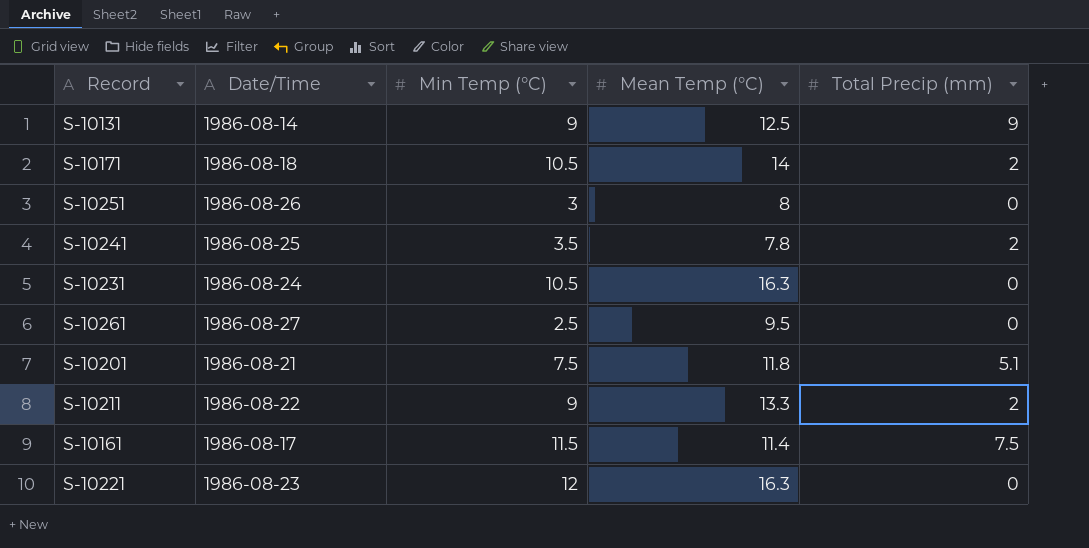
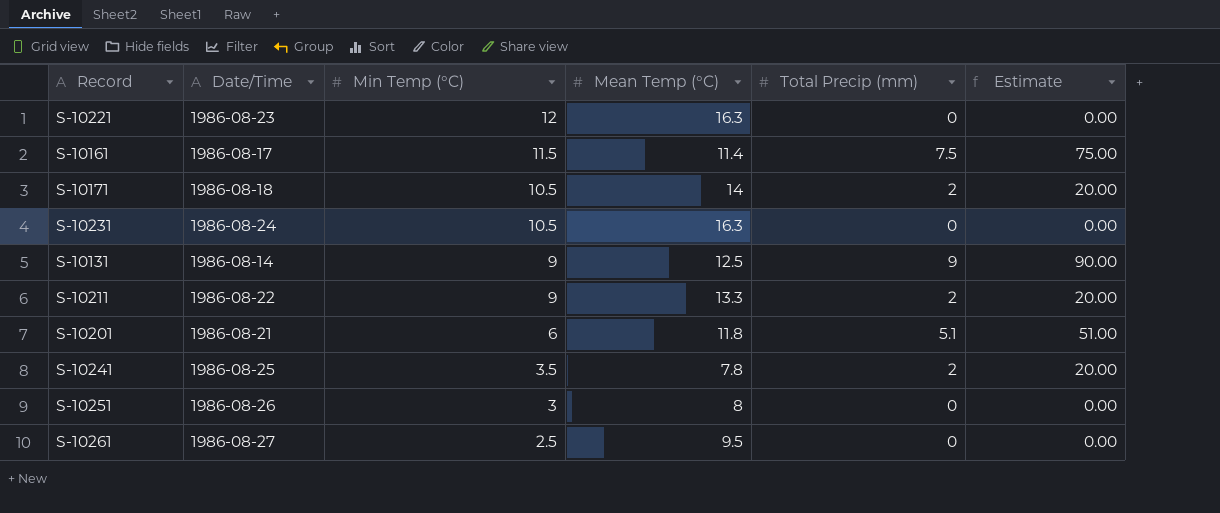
row order: none -> Min Temp (°C) descending
column Estimate | formula: none -> [Total Precip (mm)] * 10
S-10201 | Min Temp (°C): 7.5 -> 6

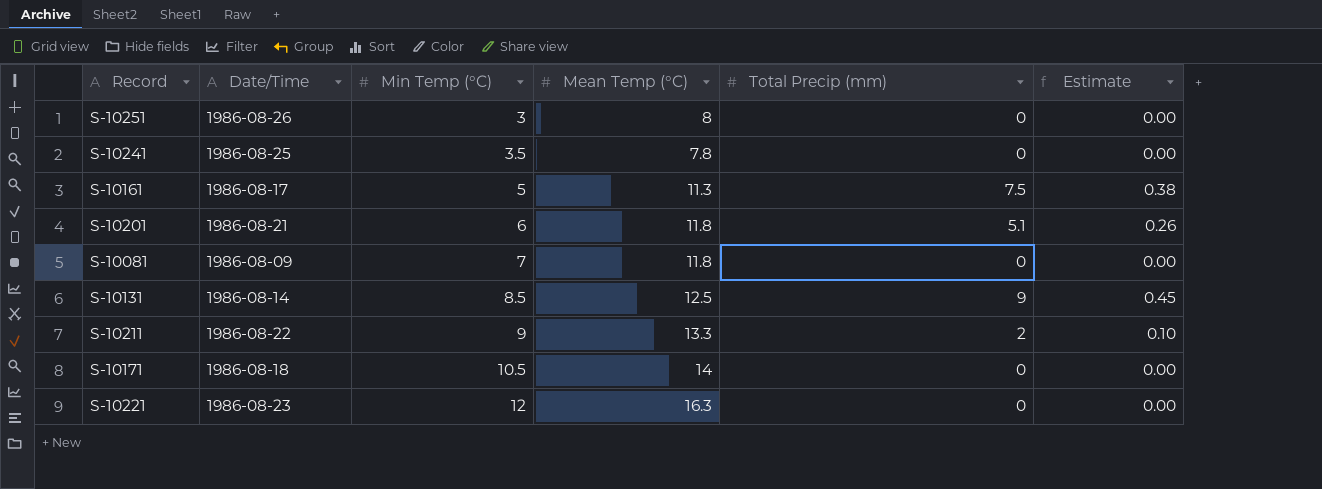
row order: Min Temp (°C) descending -> Min Temp (°C) ascending
column Estimate | formula: [Total Precip (mm)] * 10 -> [Total Precip (mm)] * 0.05
row S-10231: 1986-08-24 | 10.5 | 16.3 | 0 | 0.00 -> none
row S-10261: 1986-08-27 | 2.5 | 9.5 | 0 | 0.00 -> none
S-10241 | Total Precip (mm): 2 -> 0
S-10161 | Min Temp (°C): 11.5 -> 5
S-10161 | Mean Temp (°C): 11.4 -> 11.3
row S-10081: none -> 1986-08-09 | 7 | 11.8 | 0 | 0.00
S-10131 | Min Temp (°C): 9 -> 8.5
S-10171 | Total Precip (mm): 2 -> 0

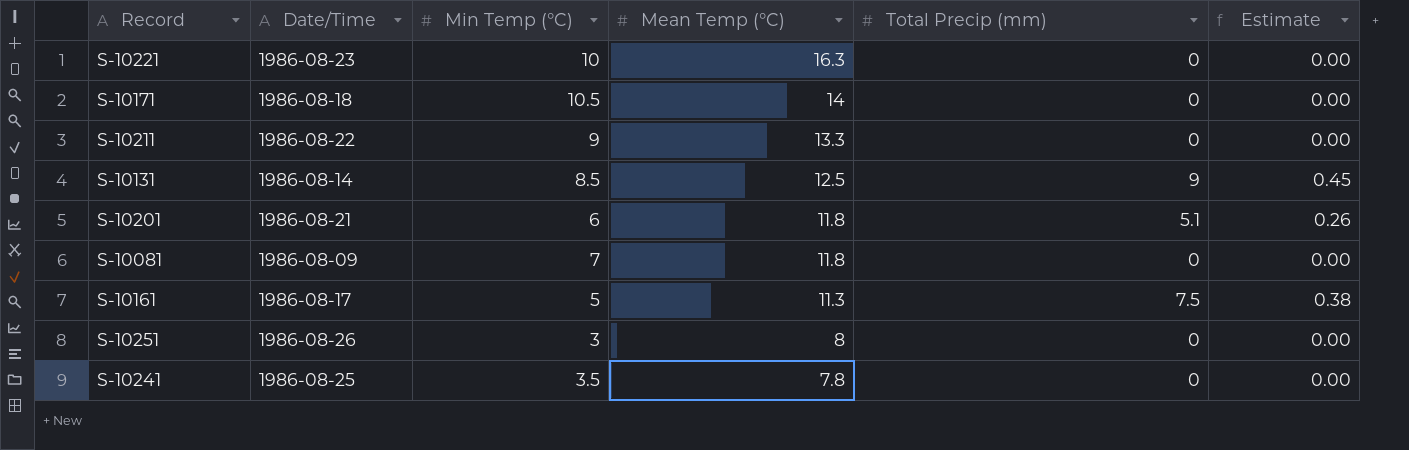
row order: Min Temp (°C) ascending -> Mean Temp (°C) descending
S-10221 | Min Temp (°C): 12 -> 10
S-10211 | Total Precip (mm): 2 -> 0
S-10211 | Estimate: 0.10 -> 0.00

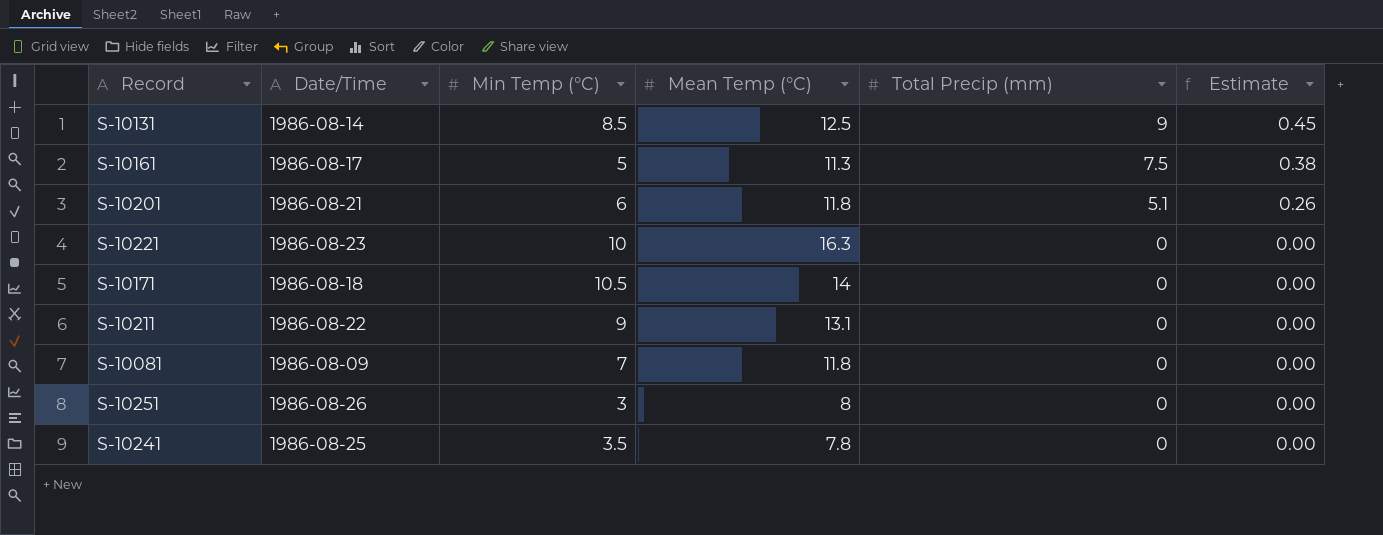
row order: Mean Temp (°C) descending -> Total Precip (mm) descending
S-10211 | Mean Temp (°C): 13.3 -> 13.1

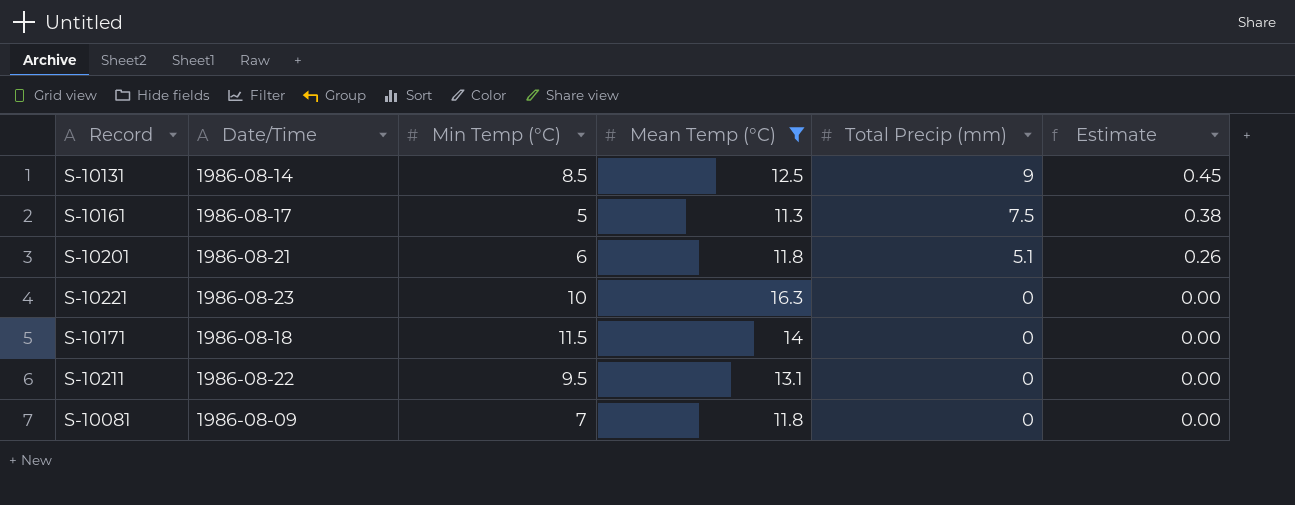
filter: none -> Mean Temp (°C) >= 11.3
S-10171 | Min Temp (°C): 10.5 -> 11.5
S-10211 | Min Temp (°C): 9 -> 9.5

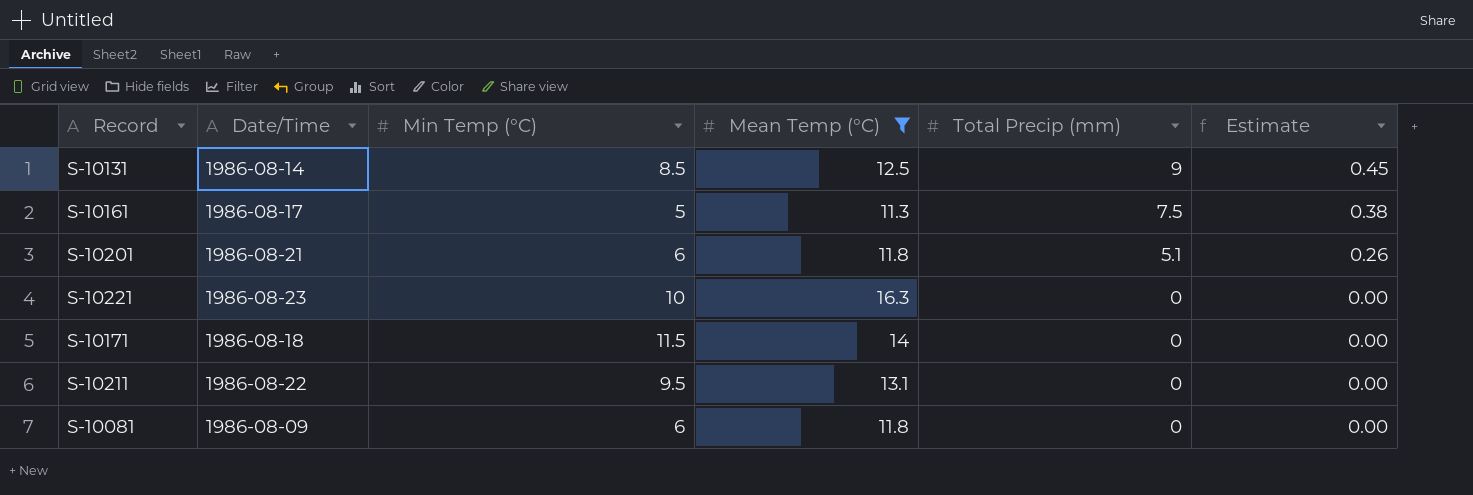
S-10081 | Min Temp (°C): 7 -> 6

